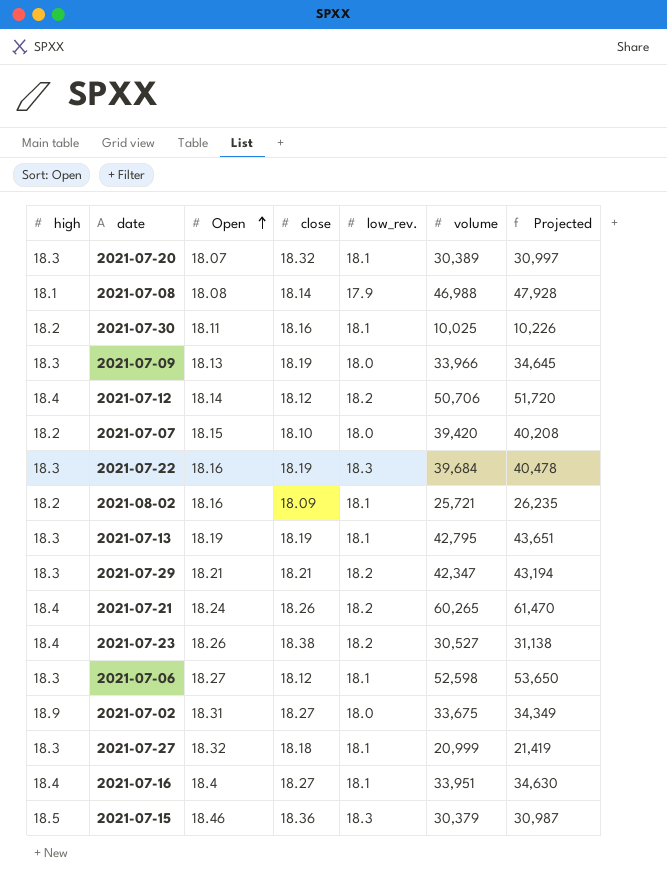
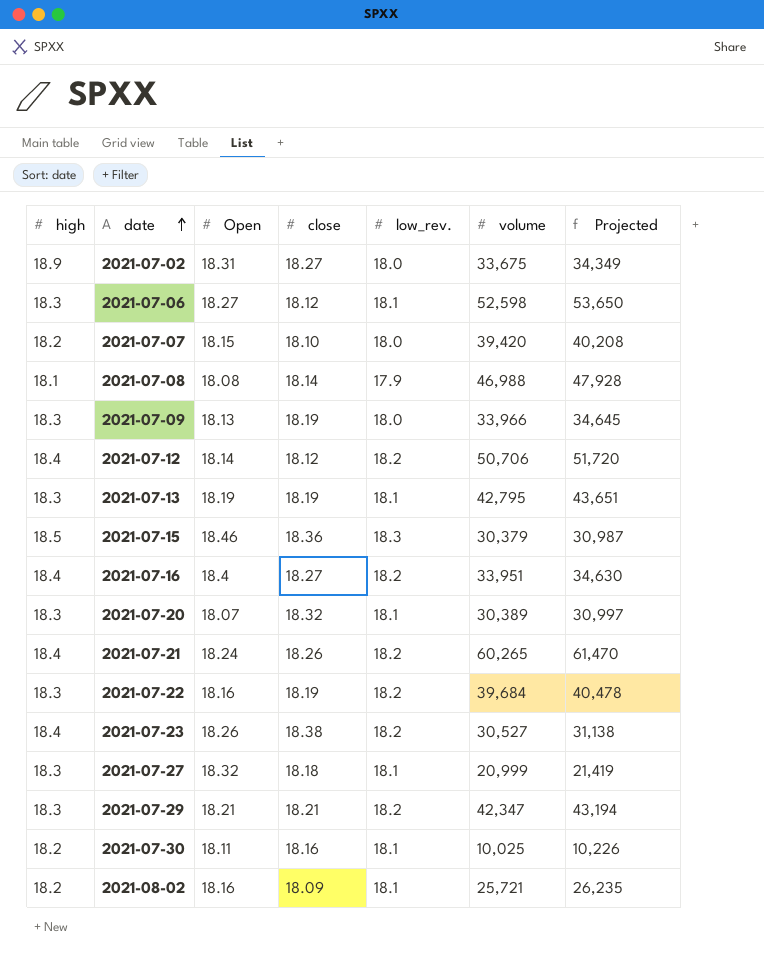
row order: Open ascending -> date ascending
2021-07-16 | low_rev.: 18.1 -> 18.2
2021-07-22 | low_rev.: 18.3 -> 18.2

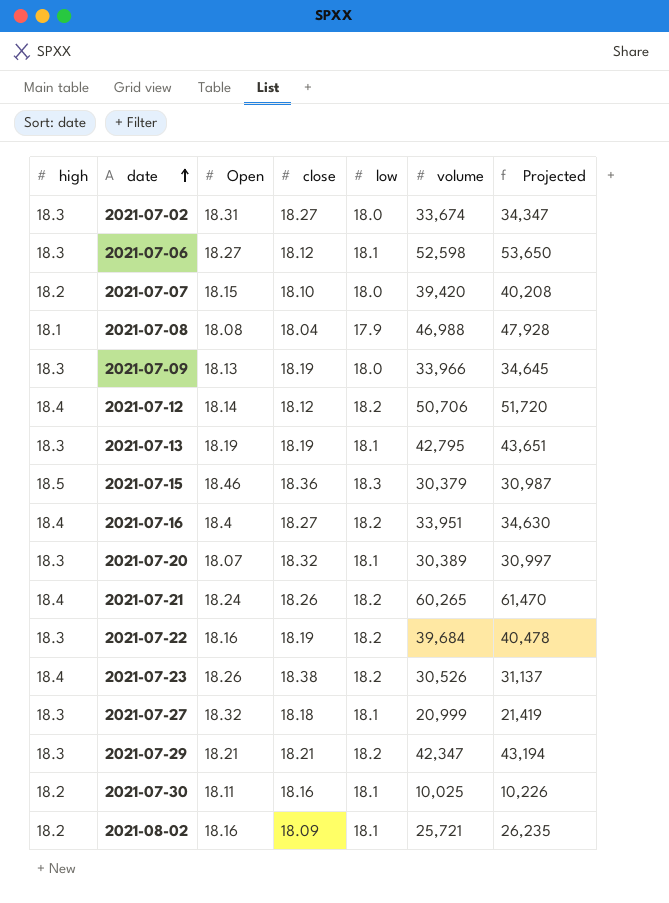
column name: low_rev. -> low
2021-07-02 | high: 18.9 -> 18.3
2021-07-02 | volume: 33,675 -> 33,674
2021-07-02 | Projected: 34,349 -> 34,347
2021-07-08 | close: 18.14 -> 18.04
2021-07-23 | volume: 30,527 -> 30,526
2021-07-23 | Projected: 31,138 -> 31,137

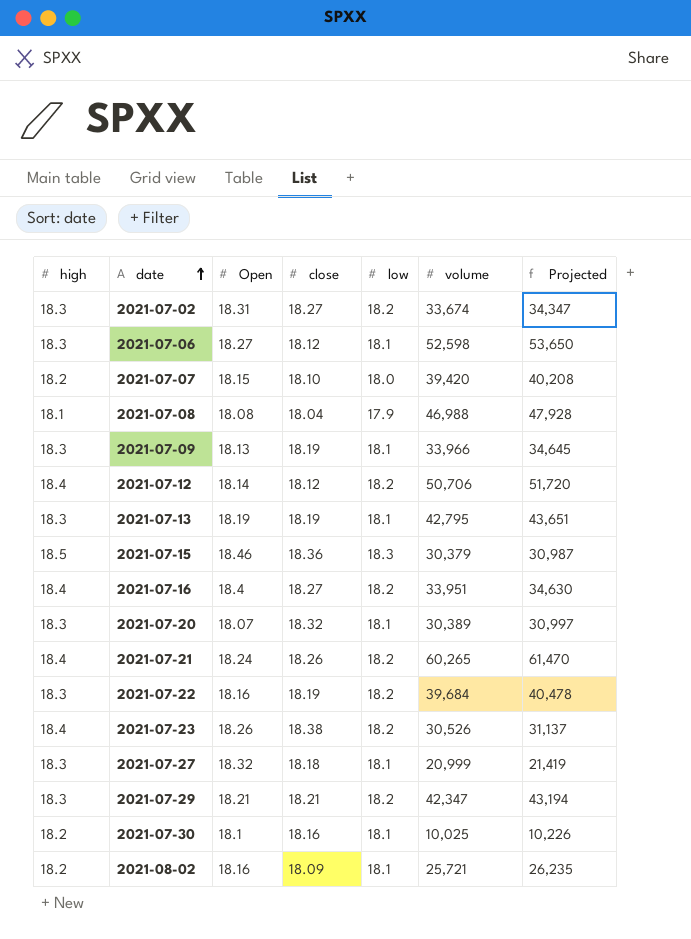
2021-07-02 | low: 18.0 -> 18.2
2021-07-09 | low: 18.0 -> 18.1
2021-07-30 | Open: 18.11 -> 18.1

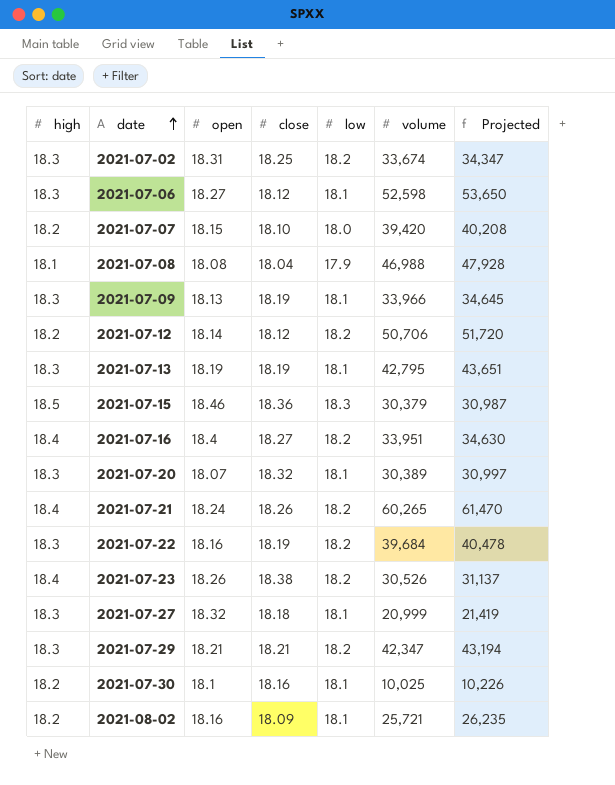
column name: Open -> open
2021-07-02 | close: 18.27 -> 18.25
2021-07-12 | high: 18.4 -> 18.2

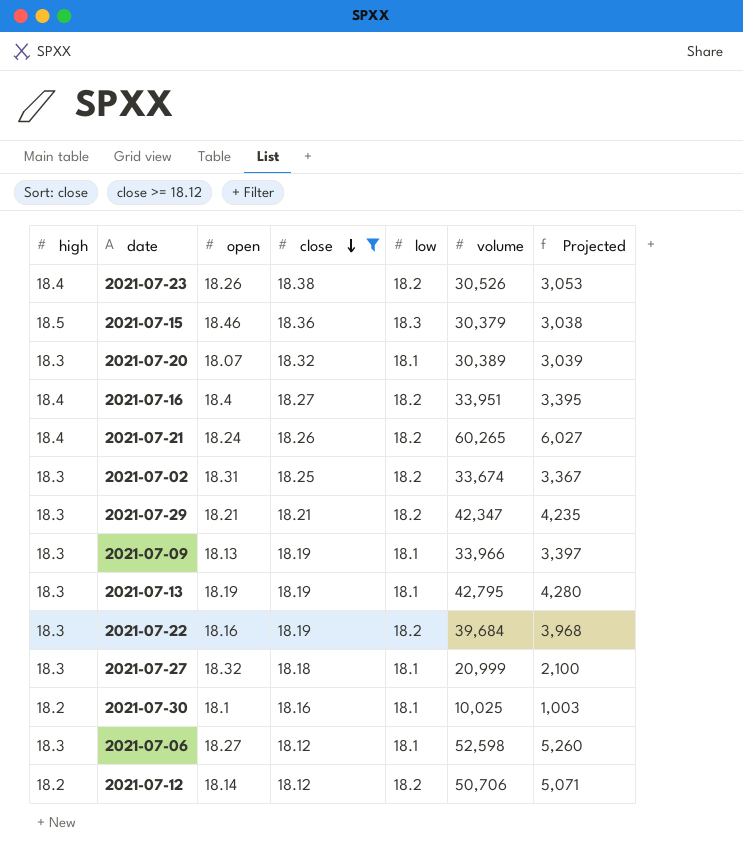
filter: none -> close >= 18.12
row order: date ascending -> close descending
column Projected | formula: [volume] * 1.02 -> [volume] * 0.1

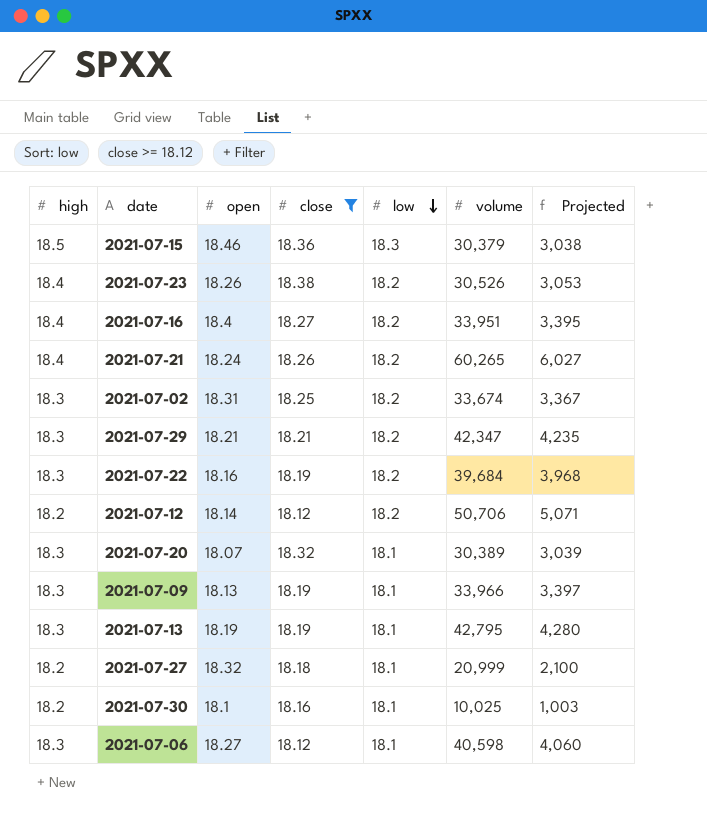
row order: close descending -> low descending
2021-07-27 | high: 18.3 -> 18.2
2021-07-06 | volume: 52,598 -> 40,598
2021-07-06 | Projected: 5,260 -> 4,060

